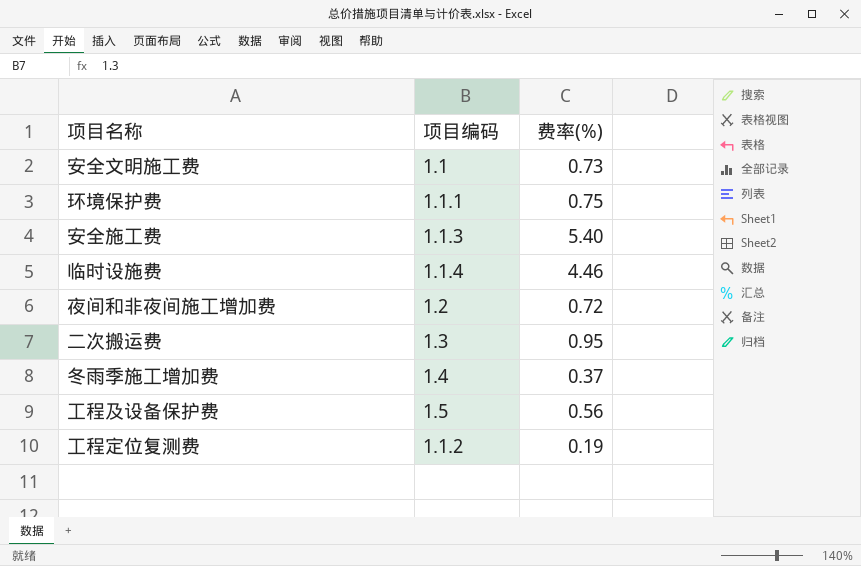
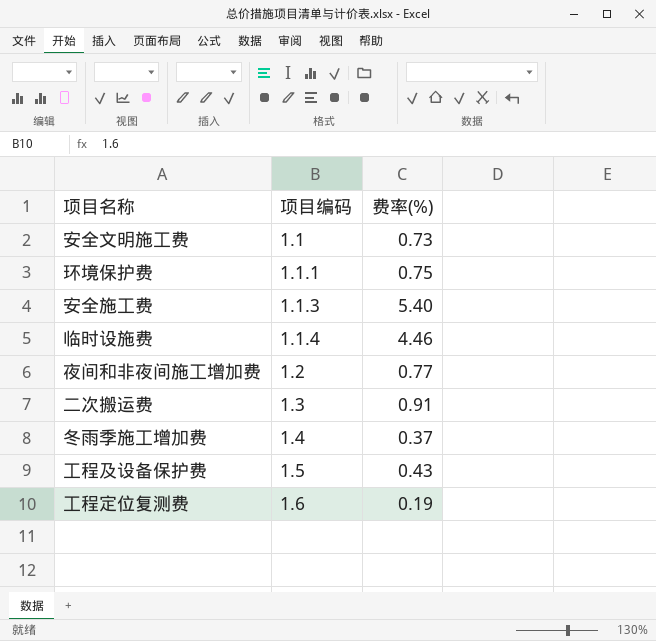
夜间和非夜间施工增加费 | 费率(%): 0.72 -> 0.77
二次搬运费 | 费率(%): 0.95 -> 0.91
工程及设备保护费 | 费率(%): 0.56 -> 0.43
工程定位复测费 | 项目编码: 1.1.2 -> 1.6

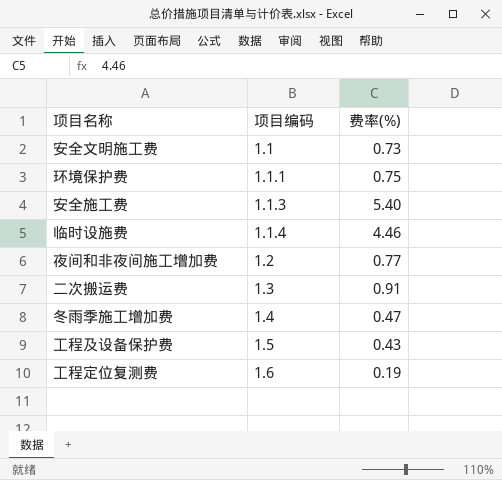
冬雨季施工增加费 | 费率(%): 0.37 -> 0.47

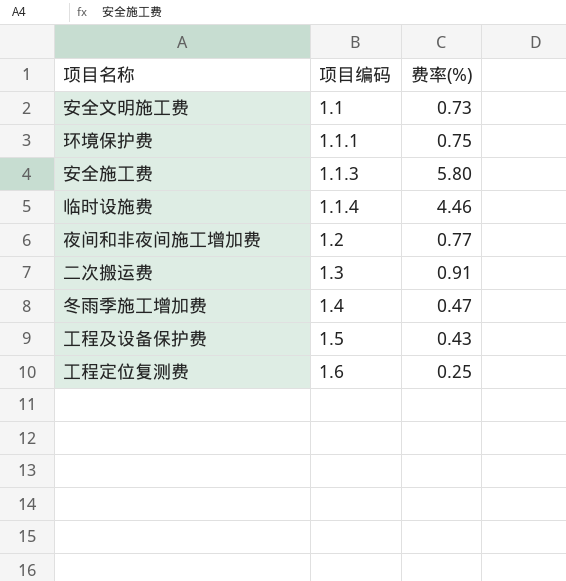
安全施工费 | 费率(%): 5.40 -> 5.80
工程定位复测费 | 费率(%): 0.19 -> 0.25

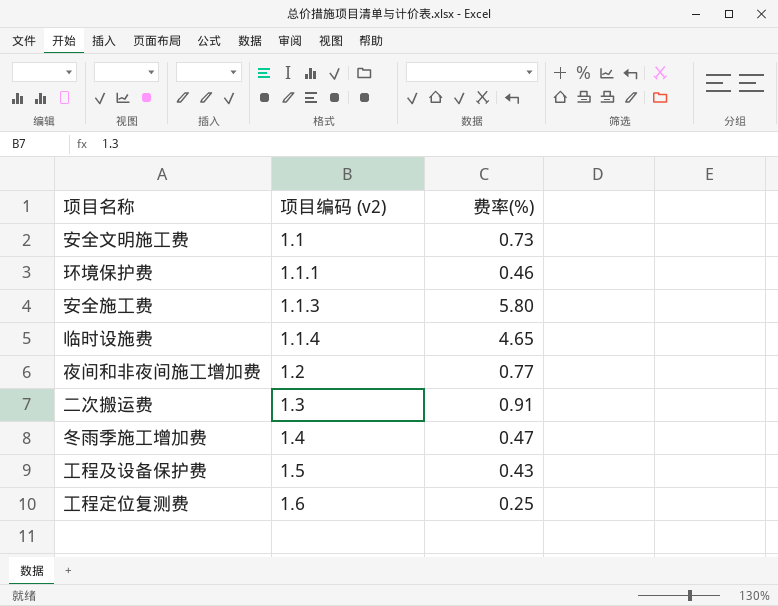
column name: 项目编码 -> 项目编码 (v2)
环境保护费 | 费率(%): 0.75 -> 0.46
临时设施费 | 费率(%): 4.46 -> 4.65

